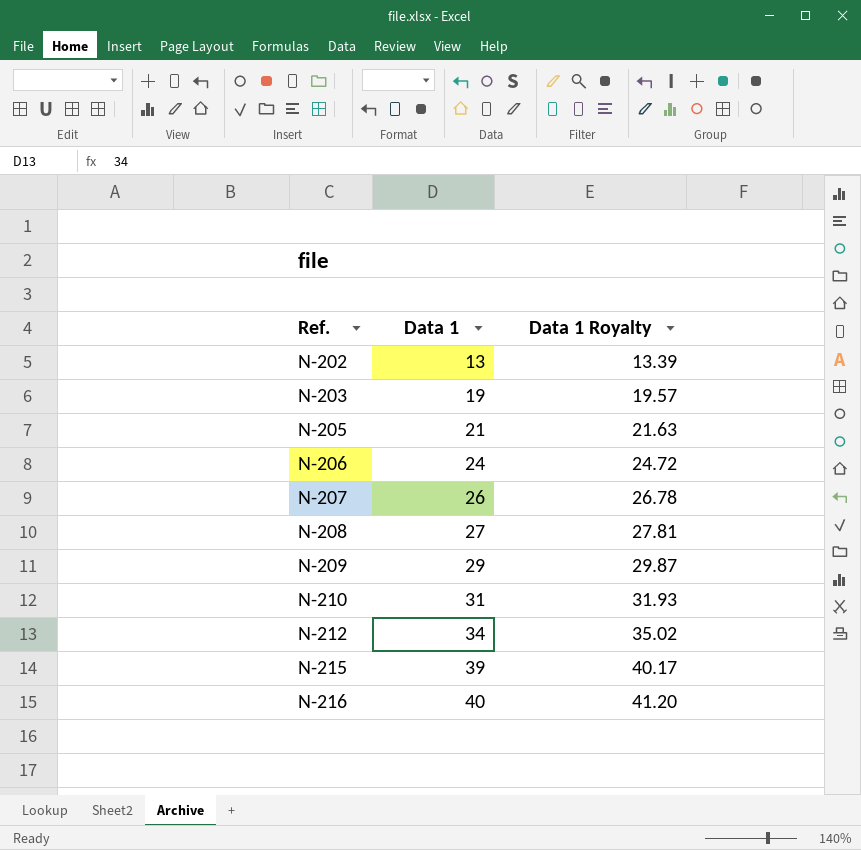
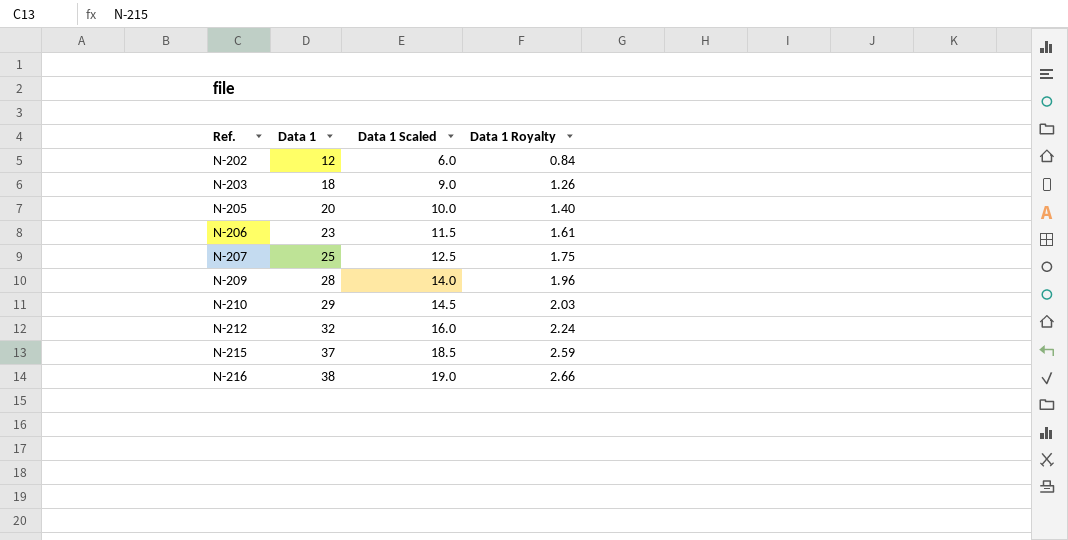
column Data 1 Scaled | formula: none -> [Data 1] * 0.5
column Data 1 Royalty | formula: [Data 1] * 1.03 -> [Data 1] * 0.07
row N-208: 27 | 27.81 -> none
N-202 | Data 1: 13 -> 12
N-203 | Data 1: 19 -> 18
N-205 | Data 1: 21 -> 20
N-206 | Data 1: 24 -> 23
N-207 | Data 1: 26 -> 25
N-209 | Data 1: 29 -> 28
N-210 | Data 1: 31 -> 29
N-212 | Data 1: 34 -> 32
N-215 | Data 1: 39 -> 37
N-216 | Data 1: 40 -> 38

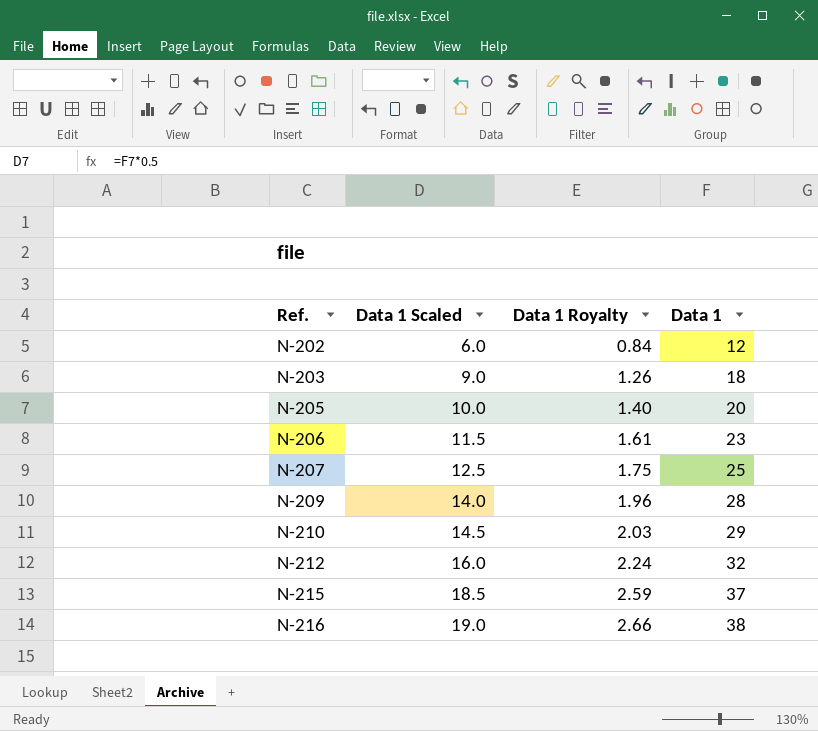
column Data 1 | position: 2 -> 4

